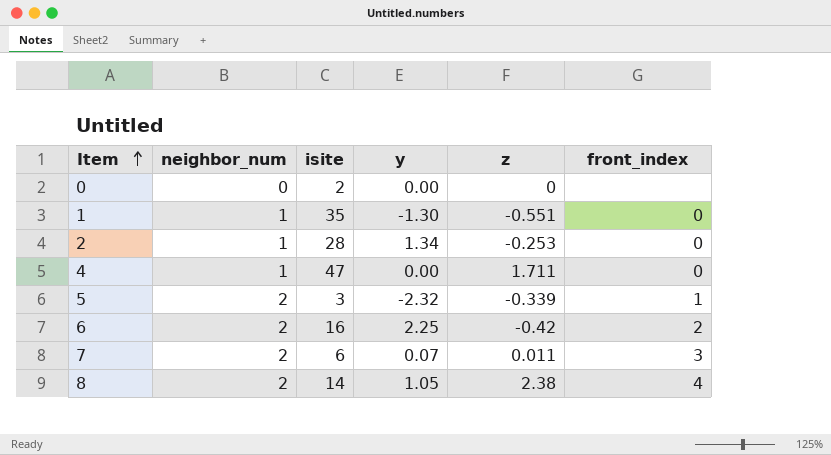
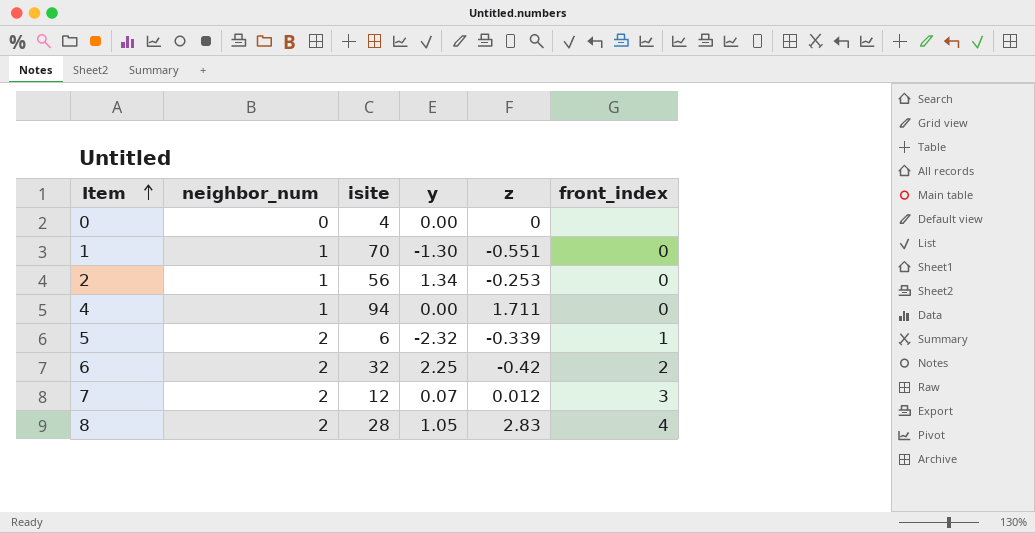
0 | isite: 2 -> 4
1 | isite: 35 -> 70
2 | isite: 28 -> 56
4 | isite: 47 -> 94
5 | isite: 3 -> 6
6 | isite: 16 -> 32
7 | isite: 6 -> 12
7 | z: 0.011 -> 0.012
8 | isite: 14 -> 28
8 | z: 2.38 -> 2.83

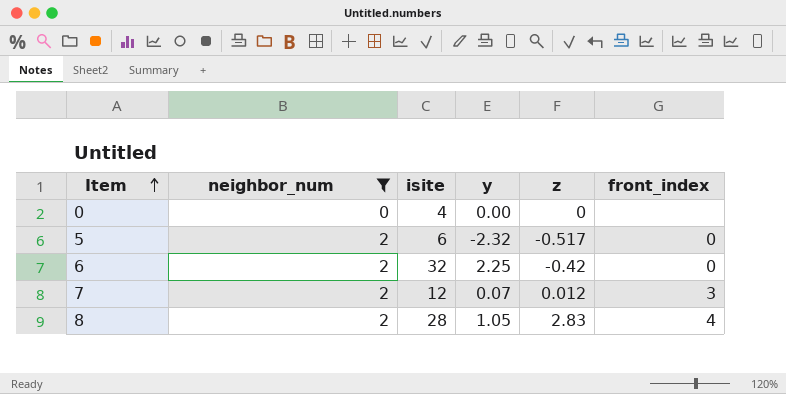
filter: none -> neighbor_num != 1
5 | z: -0.339 -> -0.517
5 | front_index: 1 -> 0
6 | front_index: 2 -> 0

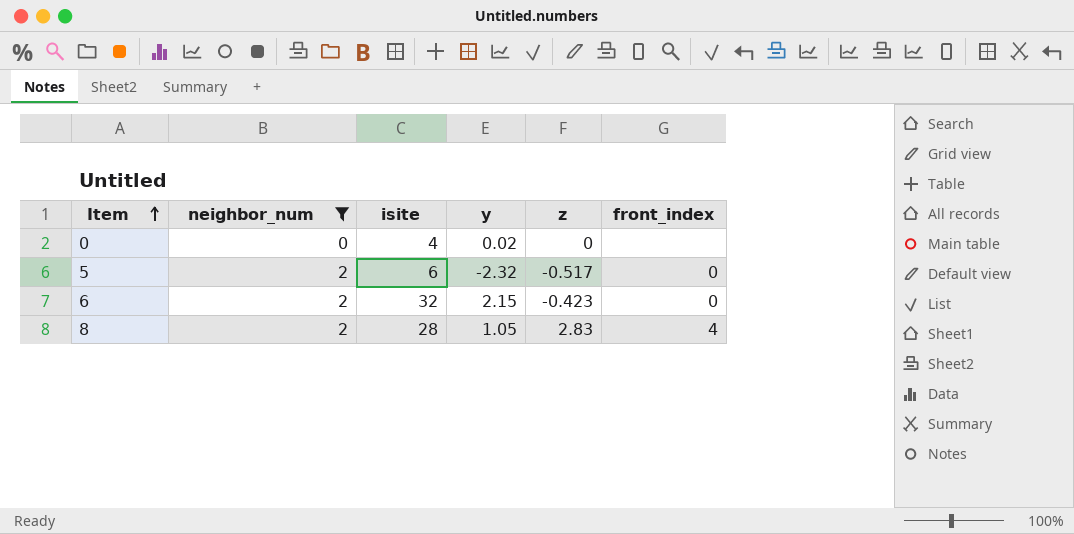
row 7: 2 | 12 | 0.07 | 0.012 | 3 -> none
0 | y: 0.00 -> 0.02
6 | y: 2.25 -> 2.15
6 | z: -0.42 -> -0.423

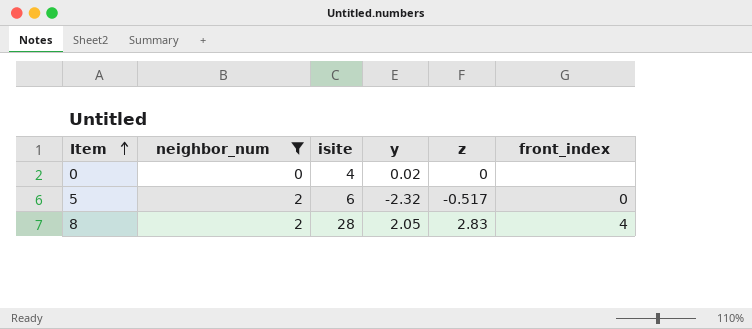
row 6: 2 | 32 | 2.15 | -0.423 | 0 -> none
8 | y: 1.05 -> 2.05

